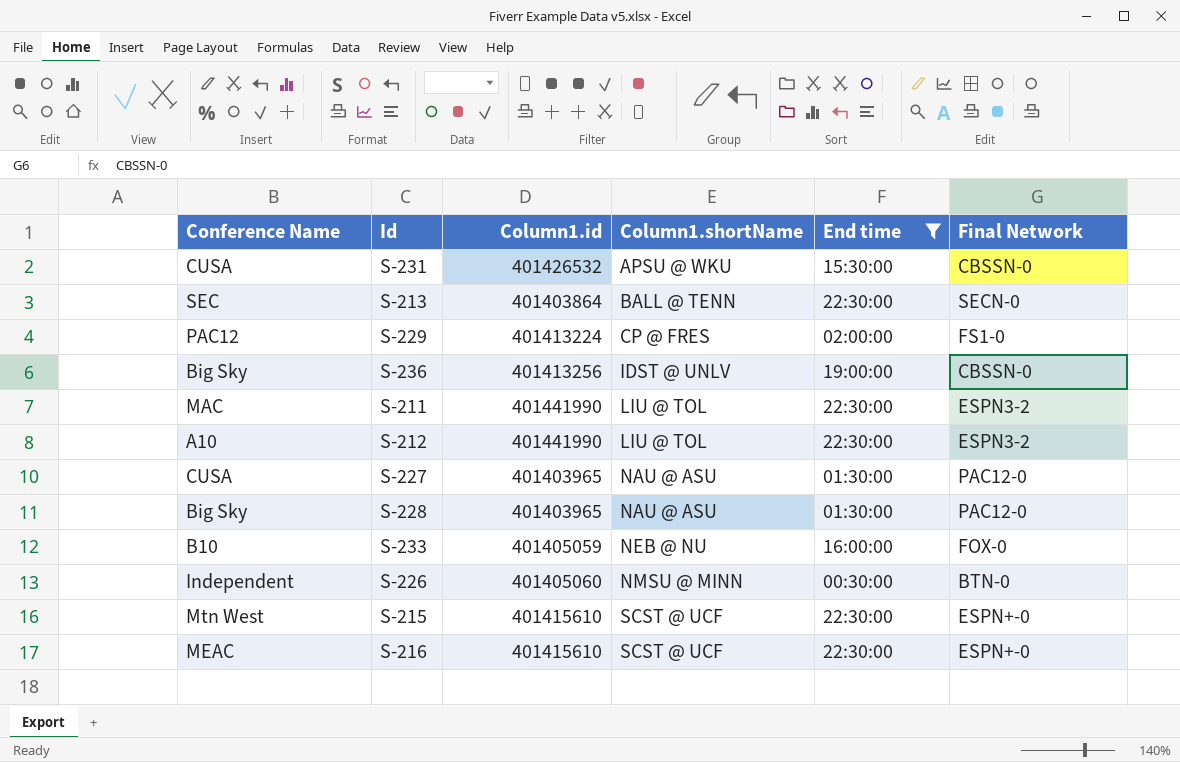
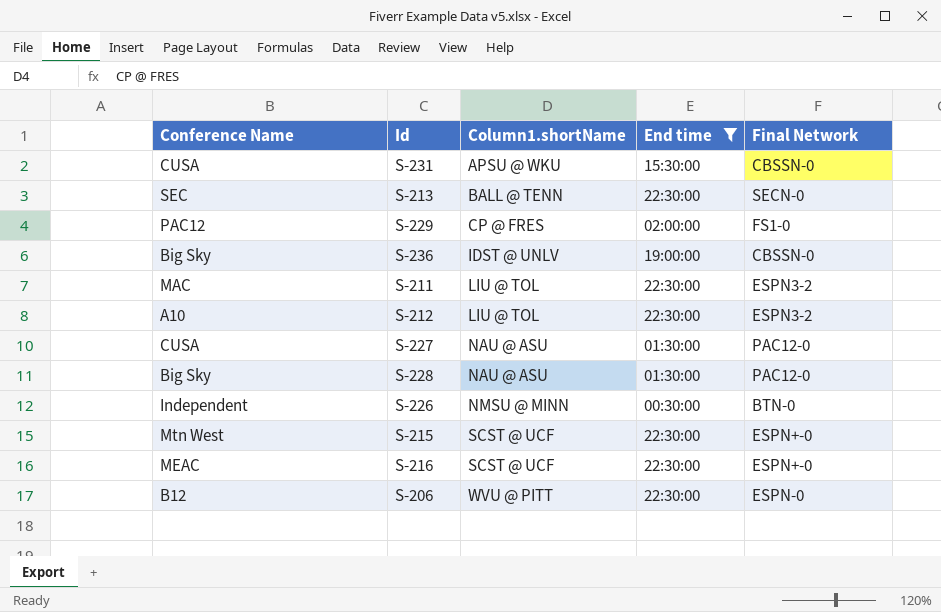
column Column1.id | position: 3 -> none
row S-233: B10 | 401405059 | NEB @ NU | 16:00:00 | FOX-0 -> none
row S-206: none -> B12 | WVU @ PITT | 22:30:00 | ESPN-0

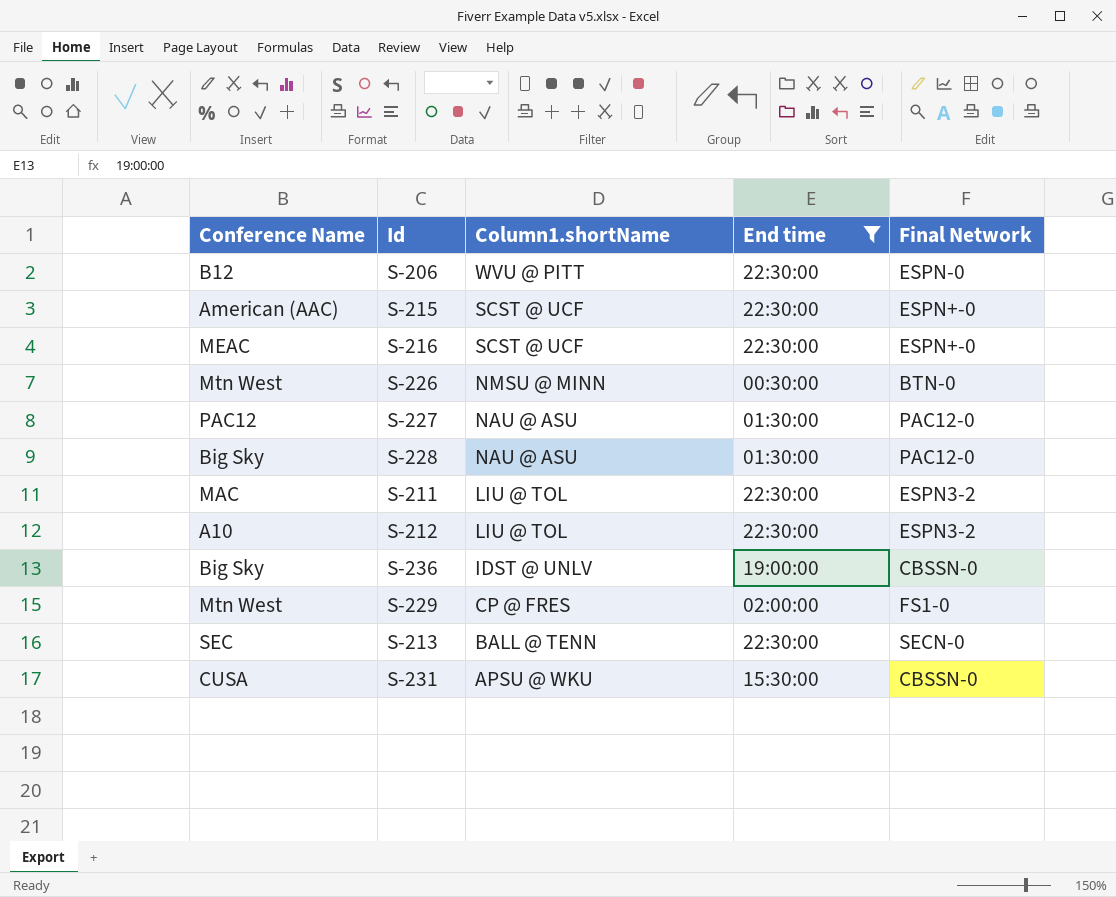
row order: Column1.shortName ascending -> Column1.shortName descending
S-215 | Conference Name: Mtn West -> American (AAC)
S-226 | Conference Name: Independent -> Mtn West
S-227 | Conference Name: CUSA -> PAC12
S-229 | Conference Name: PAC12 -> Mtn West

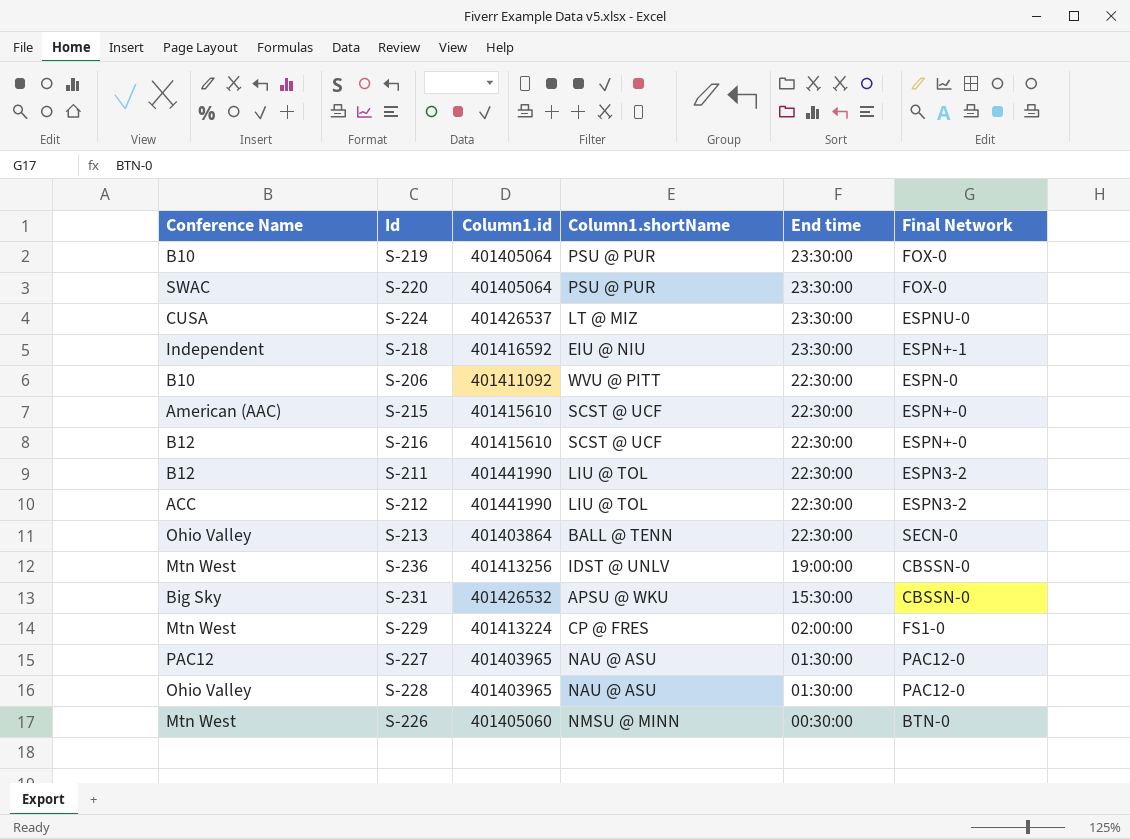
filter: End time != 23:30:00 -> none
row order: Column1.shortName descending -> End time descending
column Column1.id | position: none -> 3
S-206 | Conference Name: B12 -> B10
S-216 | Conference Name: MEAC -> B12
S-211 | Conference Name: MAC -> B12
S-212 | Conference Name: A10 -> ACC
S-213 | Conference Name: SEC -> Ohio Valley
S-236 | Conference Name: Big Sky -> Mtn West
S-231 | Conference Name: CUSA -> Big Sky
S-228 | Conference Name: Big Sky -> Ohio Valley

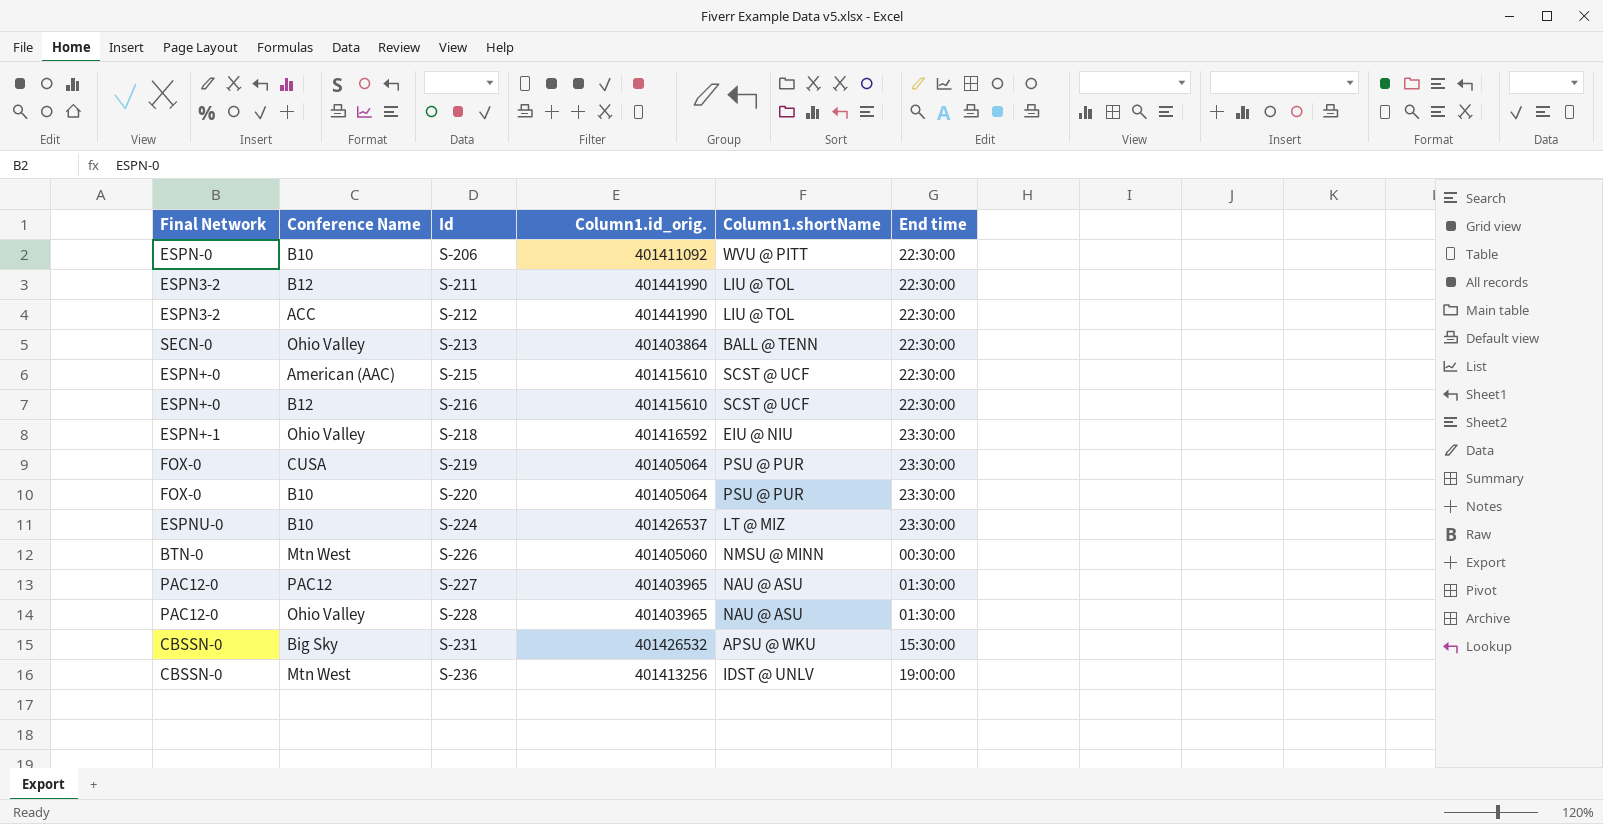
row order: End time descending -> Id ascending
column Final Network | position: 6 -> 1
column name: Column1.id -> Column1.id_orig.
row S-229: Mtn West | 401413224 | CP @ FRES | 02:00:00 | FS1-0 -> none
S-218 | Conference Name: Independent -> Ohio Valley
S-219 | Conference Name: B10 -> CUSA
S-220 | Conference Name: SWAC -> B10
S-224 | Conference Name: CUSA -> B10

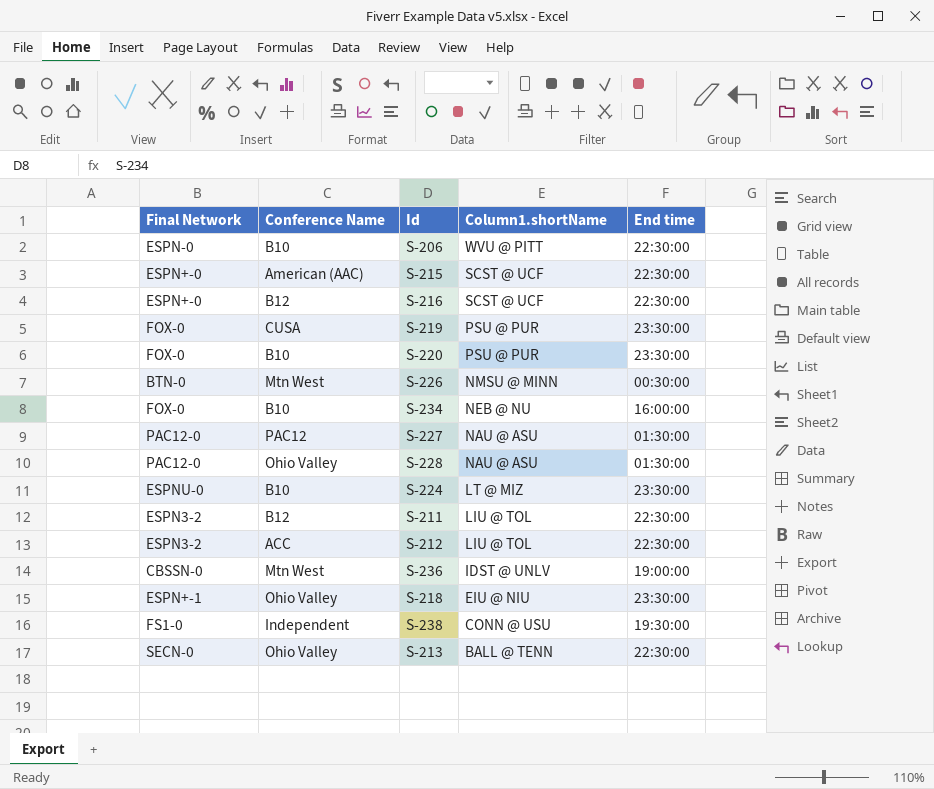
row order: Id ascending -> Column1.shortName descending
column Column1.id_orig. | position: 4 -> none
row S-231: CBSSN-0 | Big Sky | 401426532 | APSU @ WKU | 15:30:00 -> none
row S-234: none -> FOX-0 | B10 | NEB @ NU | 16:00:00
row S-238: none -> FS1-0 | Independent | CONN @ USU | 19:30:00

